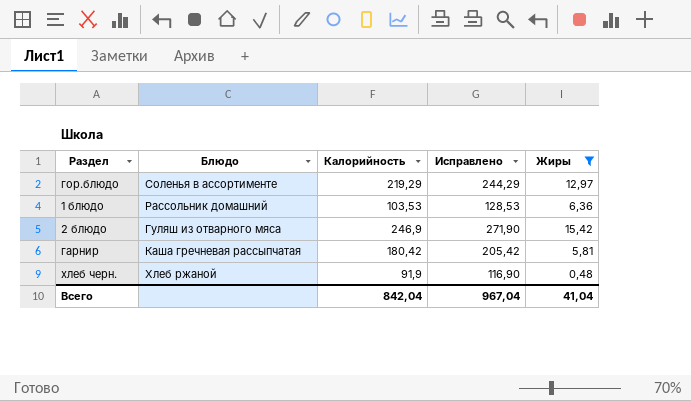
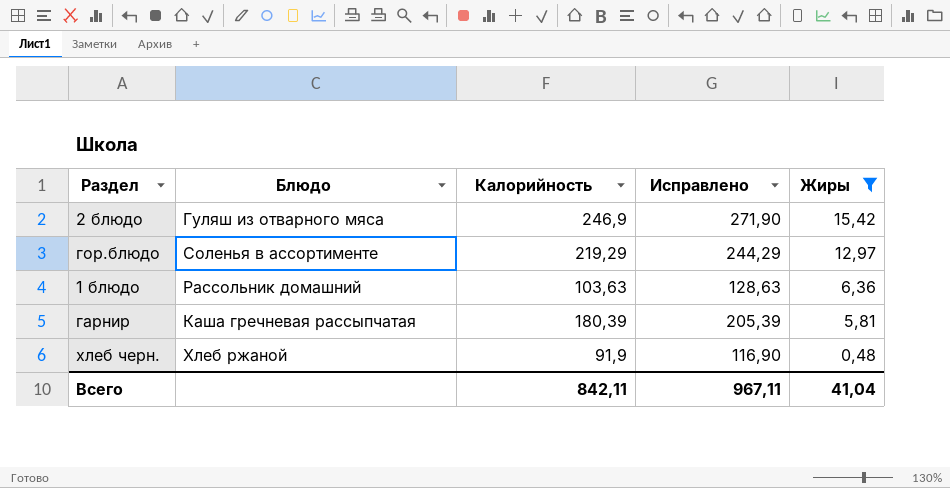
row order: none -> Жиры descending
1 блюдо | Калорийность: 103,53 -> 103,63
1 блюдо | Исправлено: 128,53 -> 128,63
гарнир | Калорийность: 180,42 -> 180,39
гарнир | Исправлено: 205,42 -> 205,39
Всего | Калорийность: 842,04 -> 842,11
Всего | Исправлено: 967,04 -> 967,11

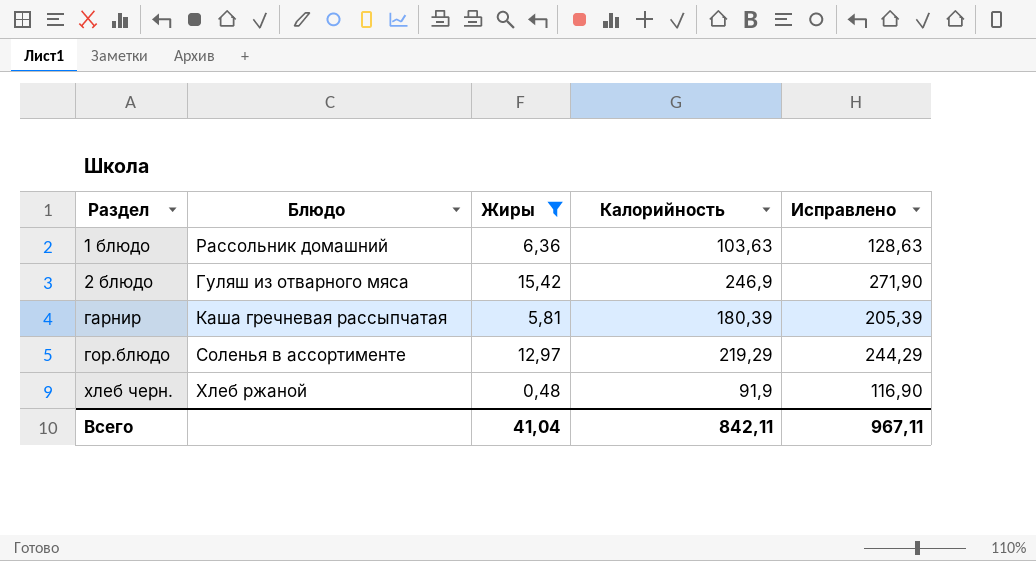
row order: Жиры descending -> Раздел ascending
column Жиры | position: 5 -> 3

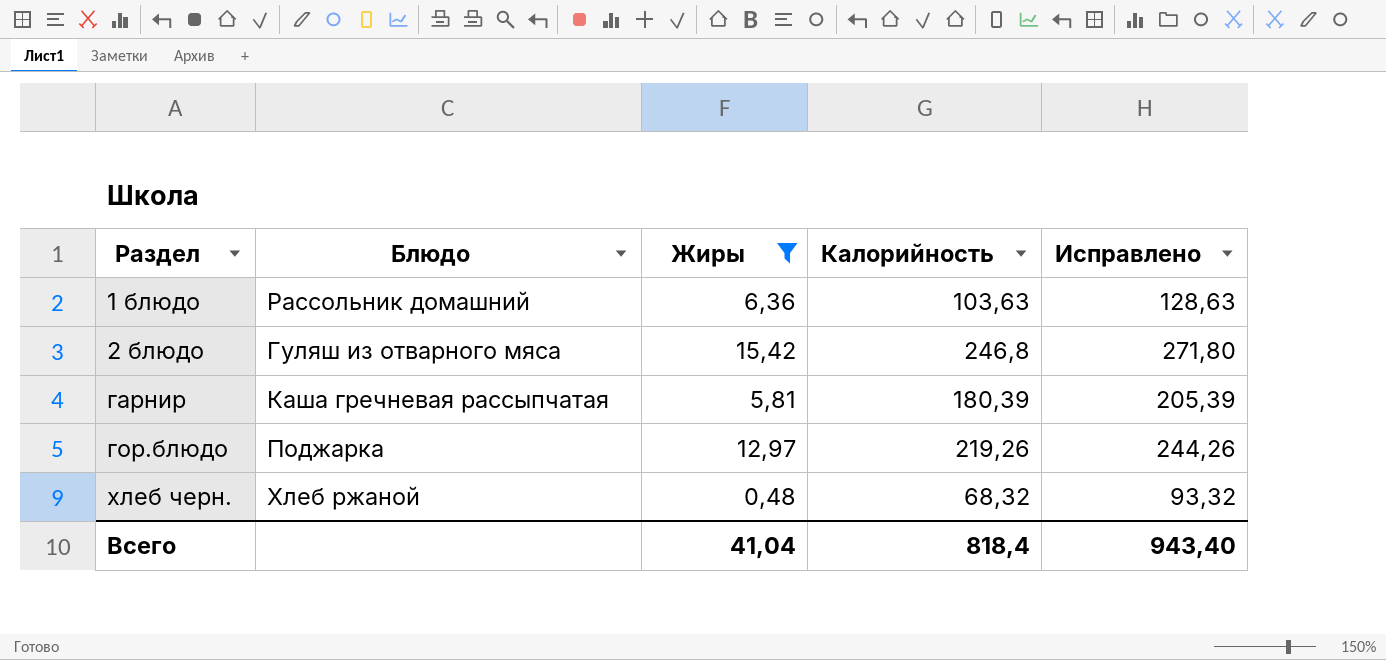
2 блюдо | Калорийность: 246,9 -> 246,8
2 блюдо | Исправлено: 271,90 -> 271,80
гор.блюдо | Блюдо: Соленья в ассортименте -> Поджарка
гор.блюдо | Калорийность: 219,29 -> 219,26
гор.блюдо | Исправлено: 244,29 -> 244,26
хлеб черн. | Калорийность: 91,9 -> 68,32
хлеб черн. | Исправлено: 116,90 -> 93,32
Всего | Калорийность: 842,11 -> 818,4
Всего | Исправлено: 967,11 -> 943,40

